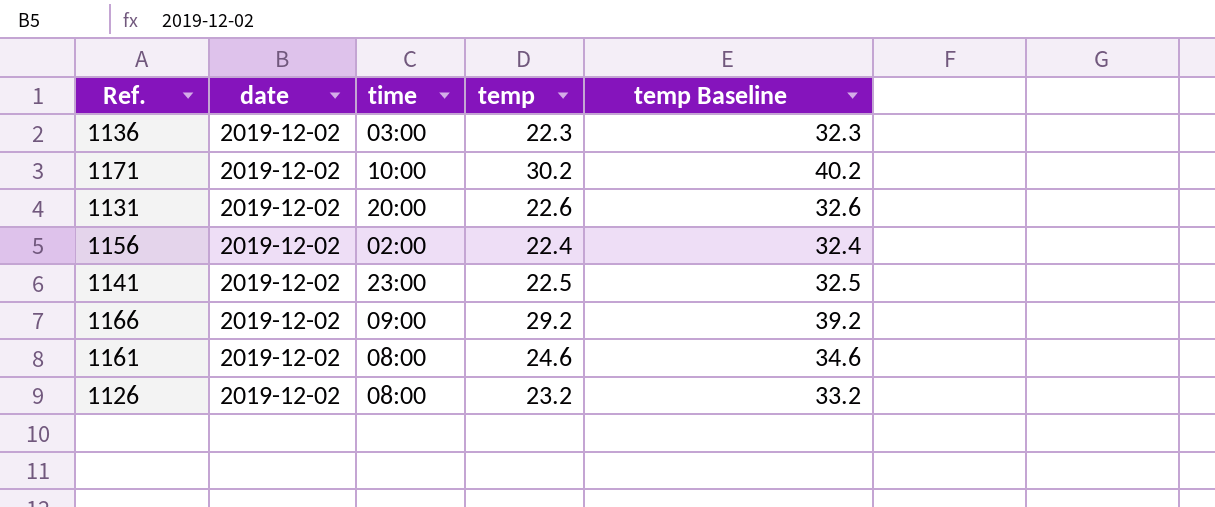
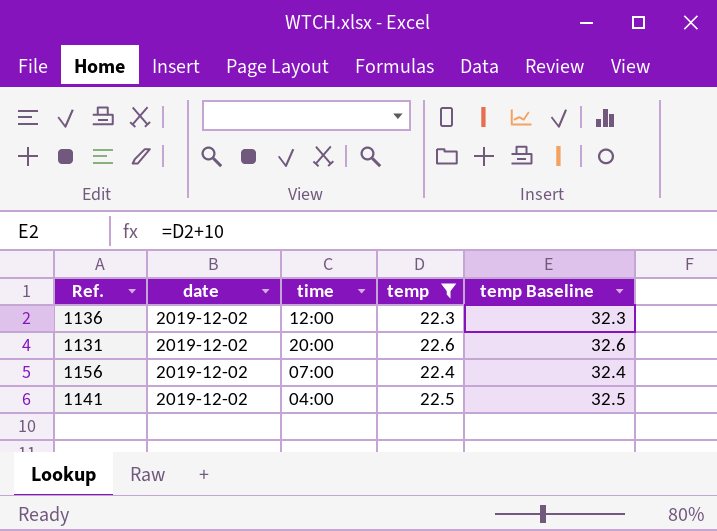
filter: none -> temp <= 22.6
1136 | time: 03:00 -> 12:00
1156 | time: 02:00 -> 07:00
1141 | time: 23:00 -> 04:00

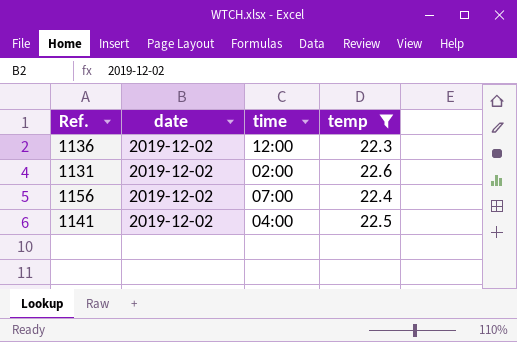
column temp Baseline | formula: [temp] + 10 -> none
1131 | time: 20:00 -> 02:00

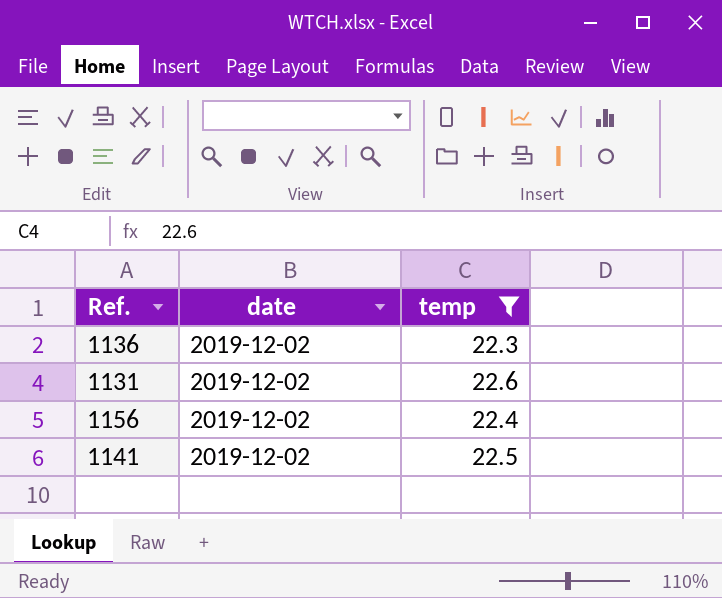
column time | position: 3 -> none

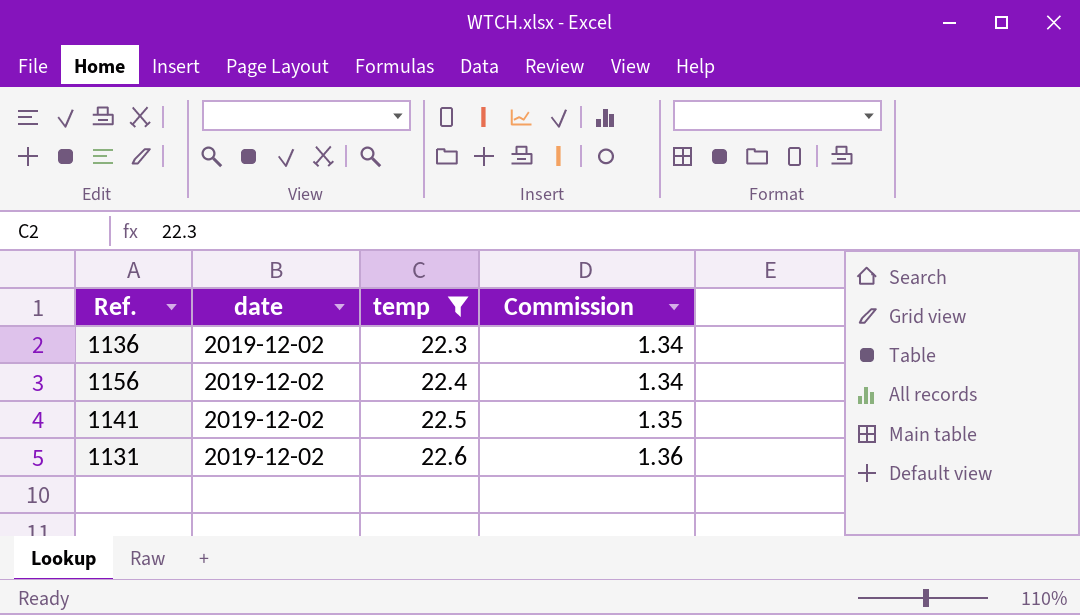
row order: none -> temp ascending
column Commission | formula: none -> [temp] * 0.06

